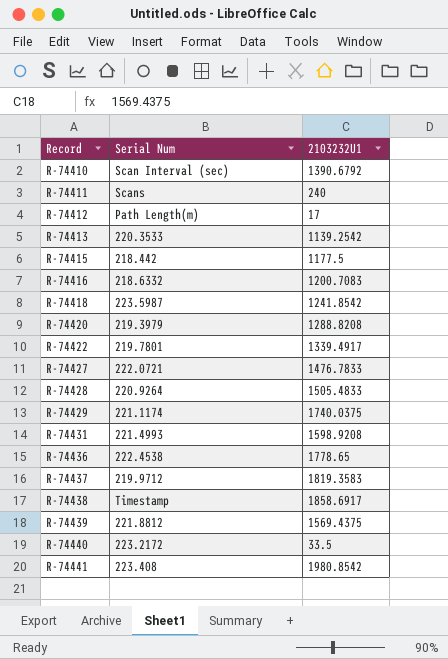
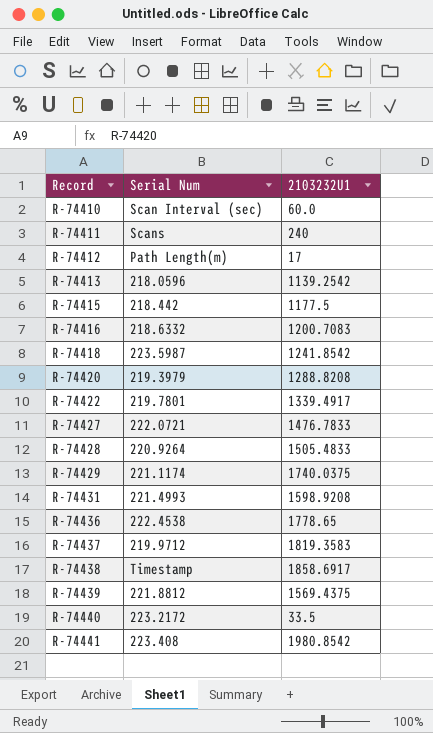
R-74410 | 2103232U1: 1390.6792 -> 60.0
R-74413 | Serial Num: 220.3533 -> 218.0596

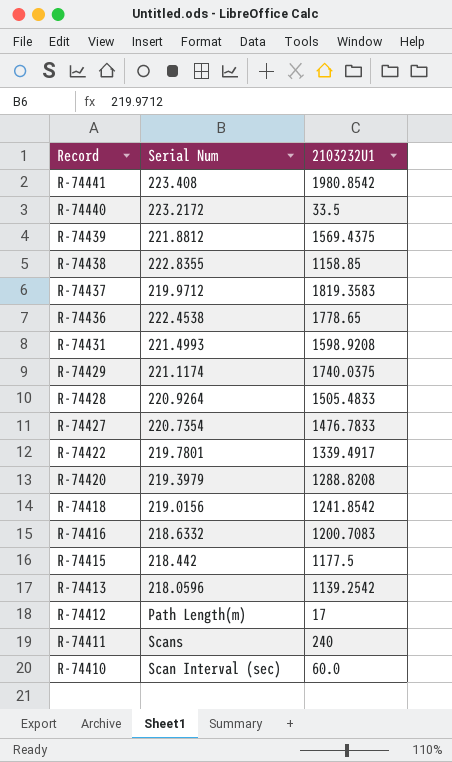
row order: Record ascending -> Record descending
R-74438 | Serial Num: Timestamp -> 222.8355
R-74438 | 2103232U1: 1858.6917 -> 1158.85
R-74427 | Serial Num: 222.0721 -> 220.7354
R-74418 | Serial Num: 223.5987 -> 219.0156

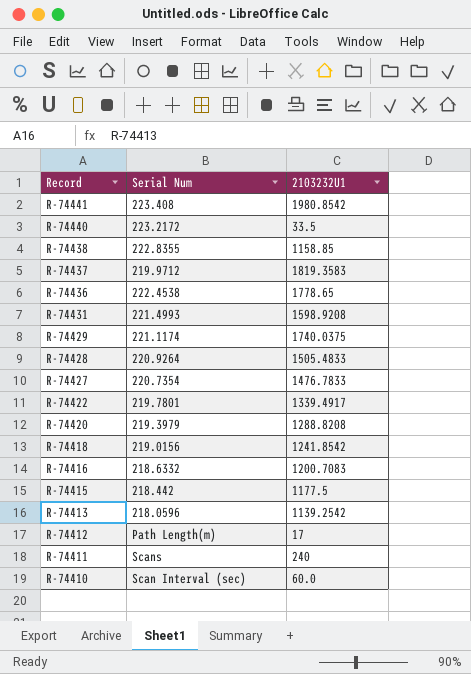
row R-74439: 221.8812 | 1569.4375 -> none

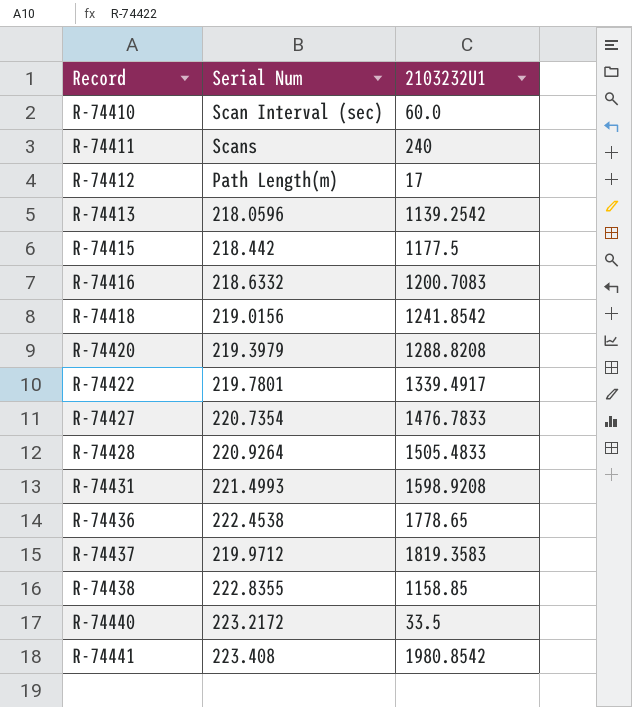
row order: Record descending -> Record ascending
row R-74429: 221.1174 | 1740.0375 -> none

